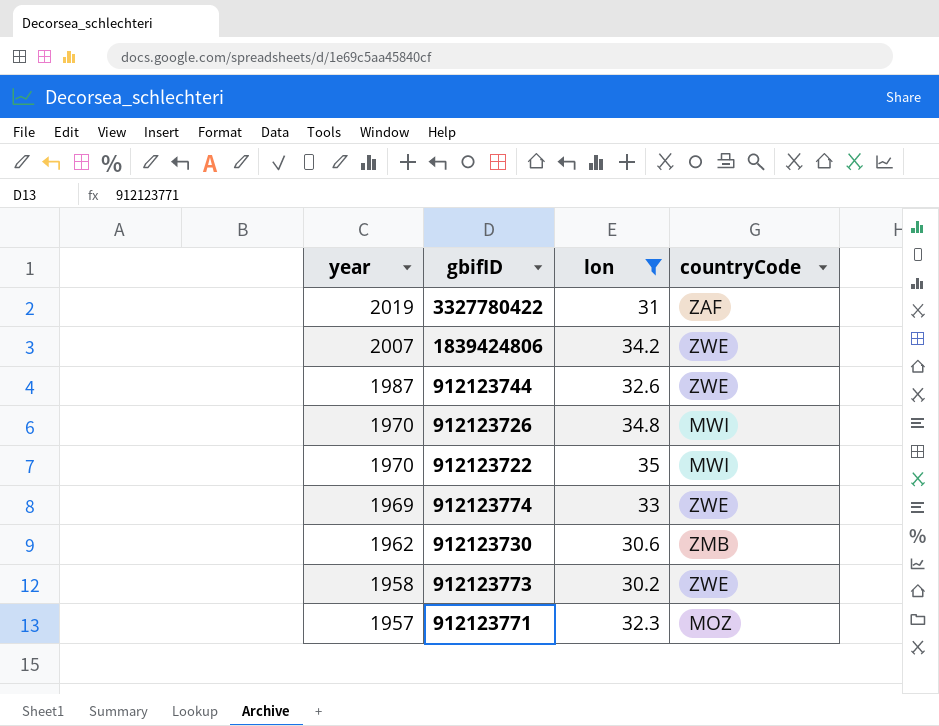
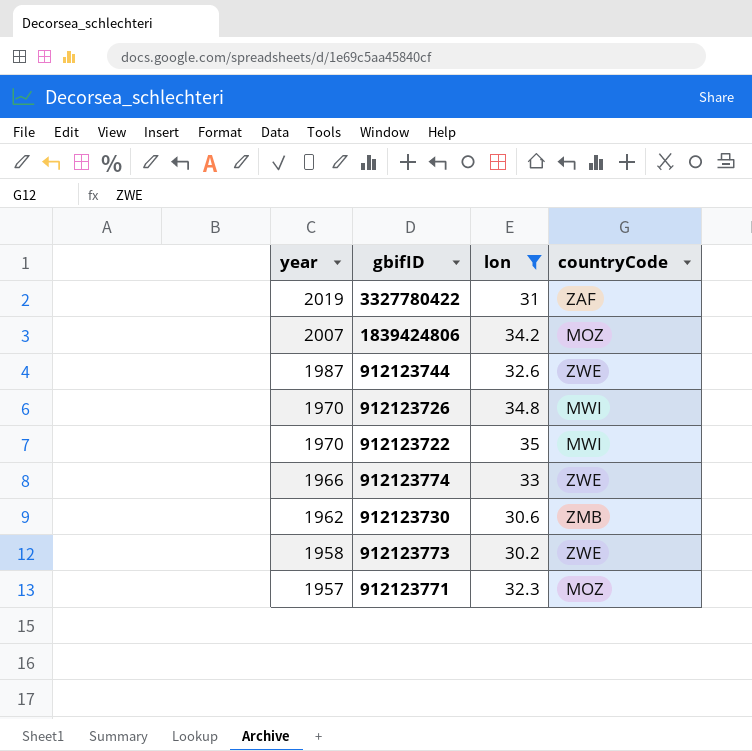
1839424806 | countryCode: ZWE -> MOZ
912123774 | year: 1969 -> 1966

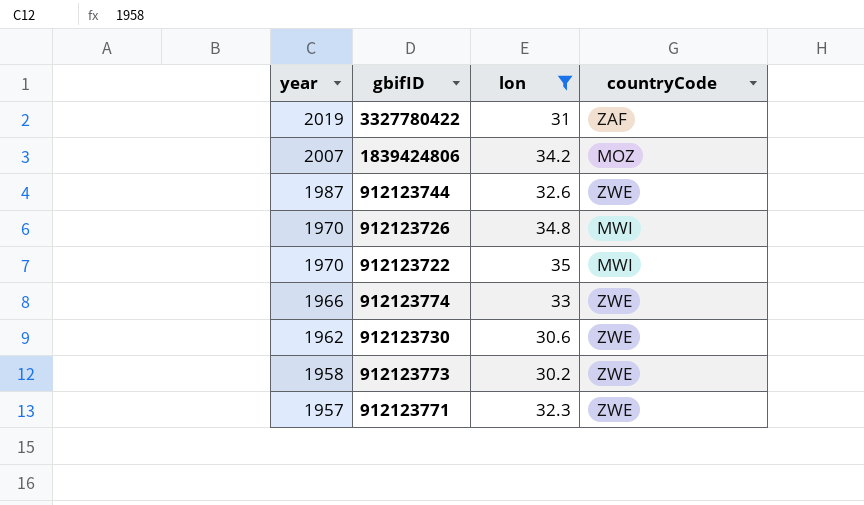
912123730 | countryCode: ZMB -> ZWE
912123771 | countryCode: MOZ -> ZWE

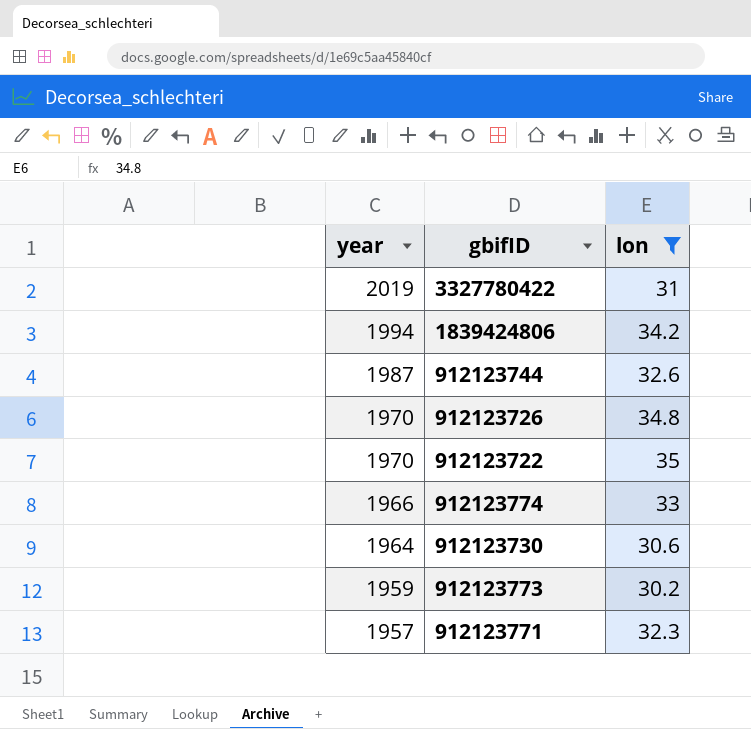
column countryCode | position: 4 -> none
1839424806 | year: 2007 -> 1994
912123730 | year: 1962 -> 1964
912123773 | year: 1958 -> 1959

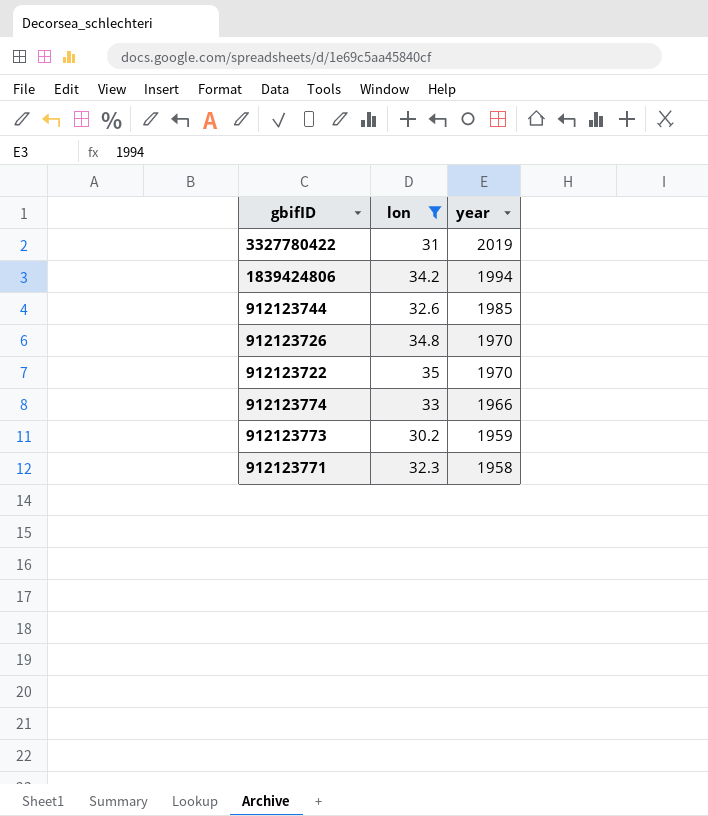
column year | position: 1 -> 3
row 912123730: 1964 | 30.6 -> none
912123744 | year: 1987 -> 1985
912123771 | year: 1957 -> 1958

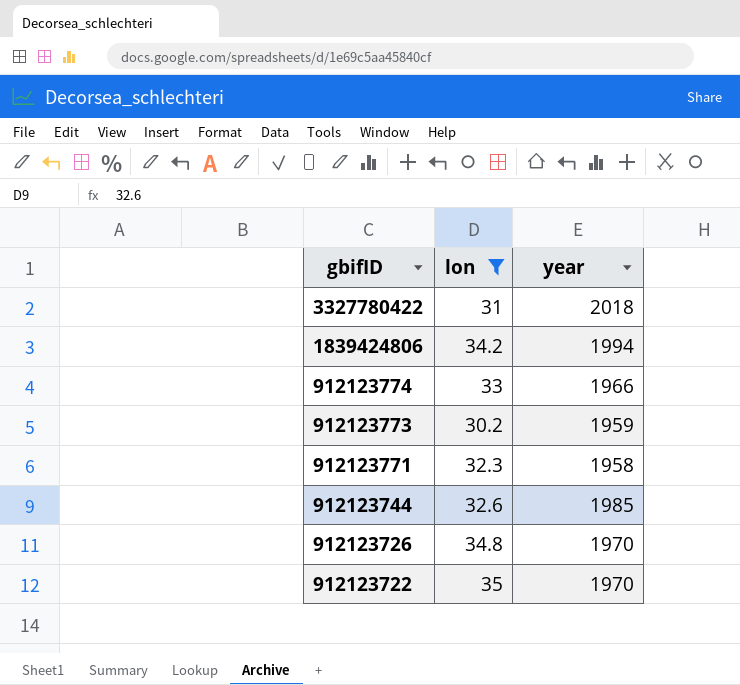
row order: year descending -> gbifID descending
3327780422 | year: 2019 -> 2018

